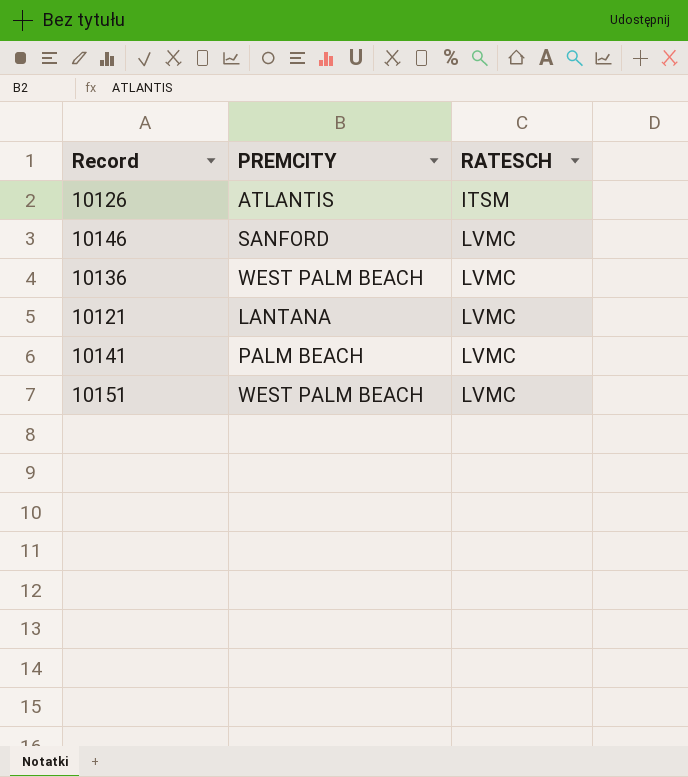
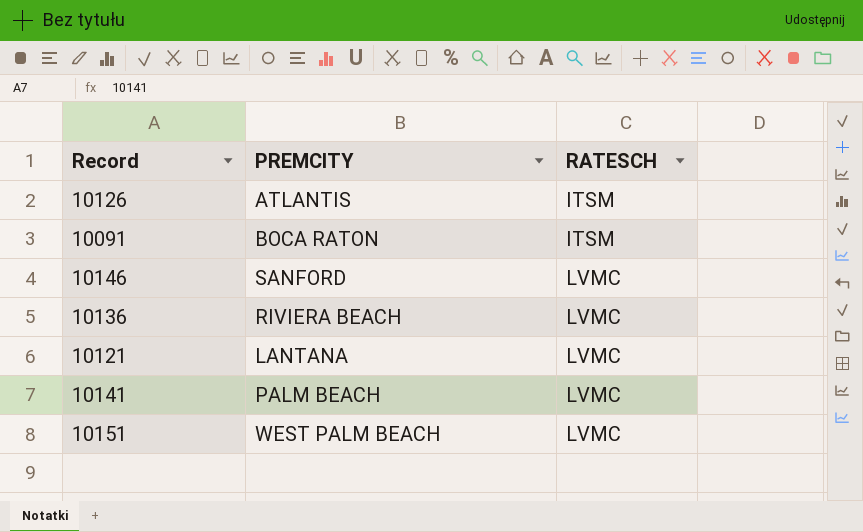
row 10091: none -> BOCA RATON | ITSM
10136 | PREMCITY: WEST PALM BEACH -> RIVIERA BEACH

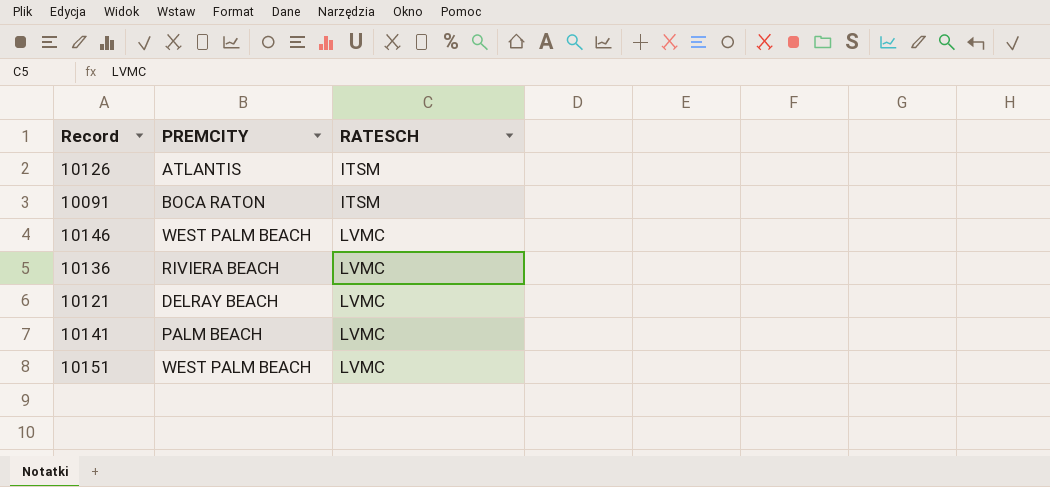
10146 | PREMCITY: SANFORD -> WEST PALM BEACH
10121 | PREMCITY: LANTANA -> DELRAY BEACH

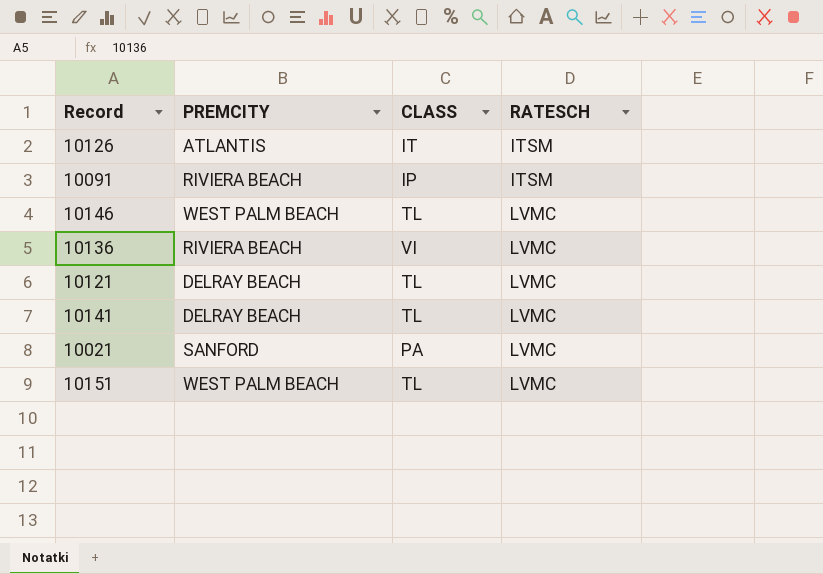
column CLASS | position: none -> 3
10091 | PREMCITY: BOCA RATON -> RIVIERA BEACH
10141 | PREMCITY: PALM BEACH -> DELRAY BEACH
row 10021: none -> SANFORD | PA | LVMC

